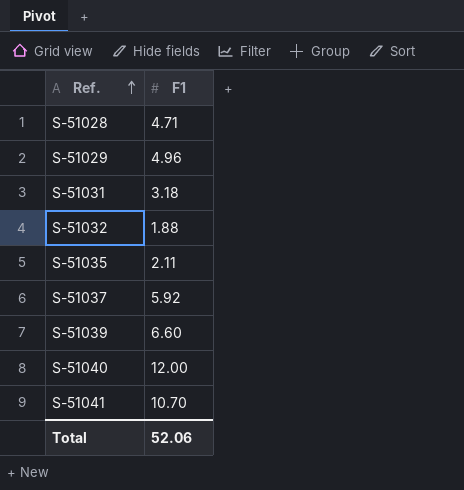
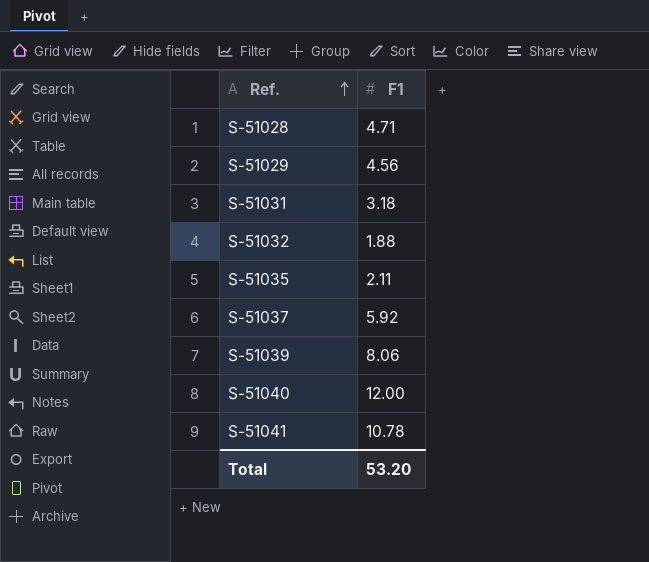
S-51029 | F1: 4.96 -> 4.56
S-51039 | F1: 6.60 -> 8.06
S-51041 | F1: 10.70 -> 10.78
Total | F1: 52.06 -> 53.20

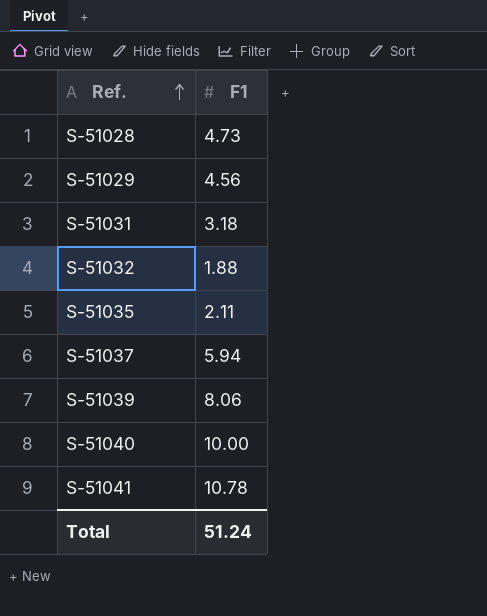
S-51028 | F1: 4.71 -> 4.73
S-51037 | F1: 5.92 -> 5.94
S-51040 | F1: 12.00 -> 10.00
Total | F1: 53.20 -> 51.24

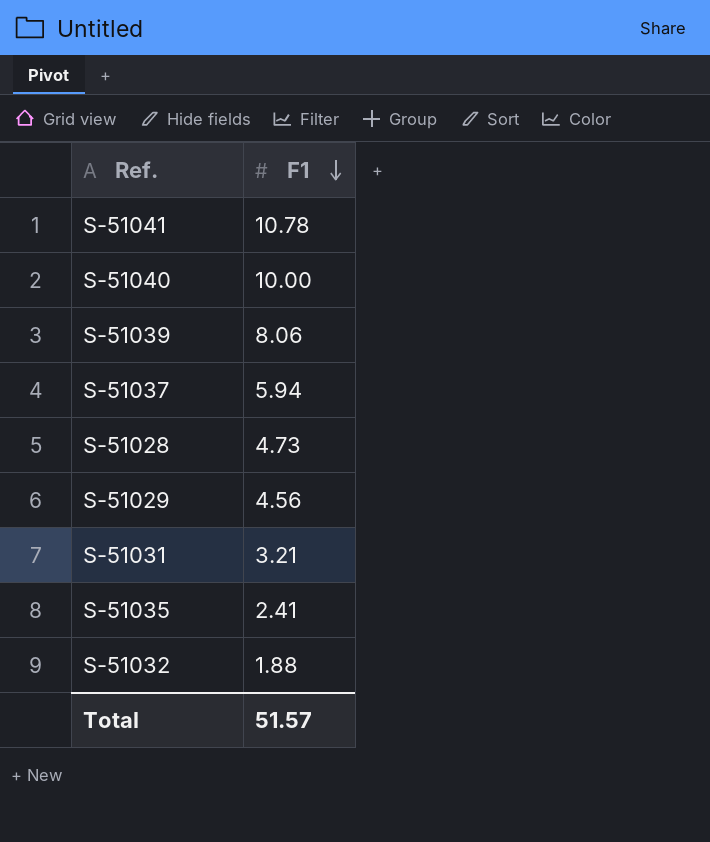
row order: Ref. ascending -> F1 descending
S-51031 | F1: 3.18 -> 3.21
S-51035 | F1: 2.11 -> 2.41
Total | F1: 51.24 -> 51.57

